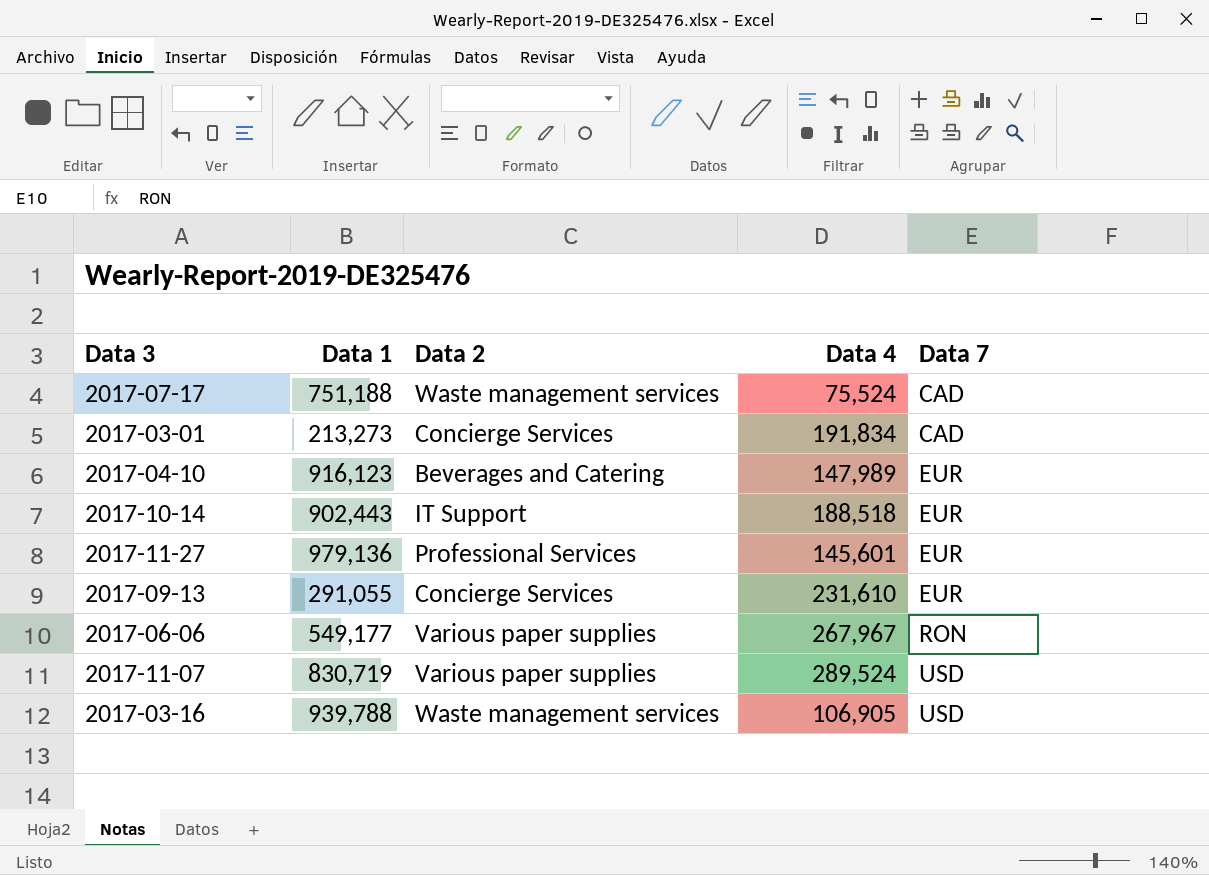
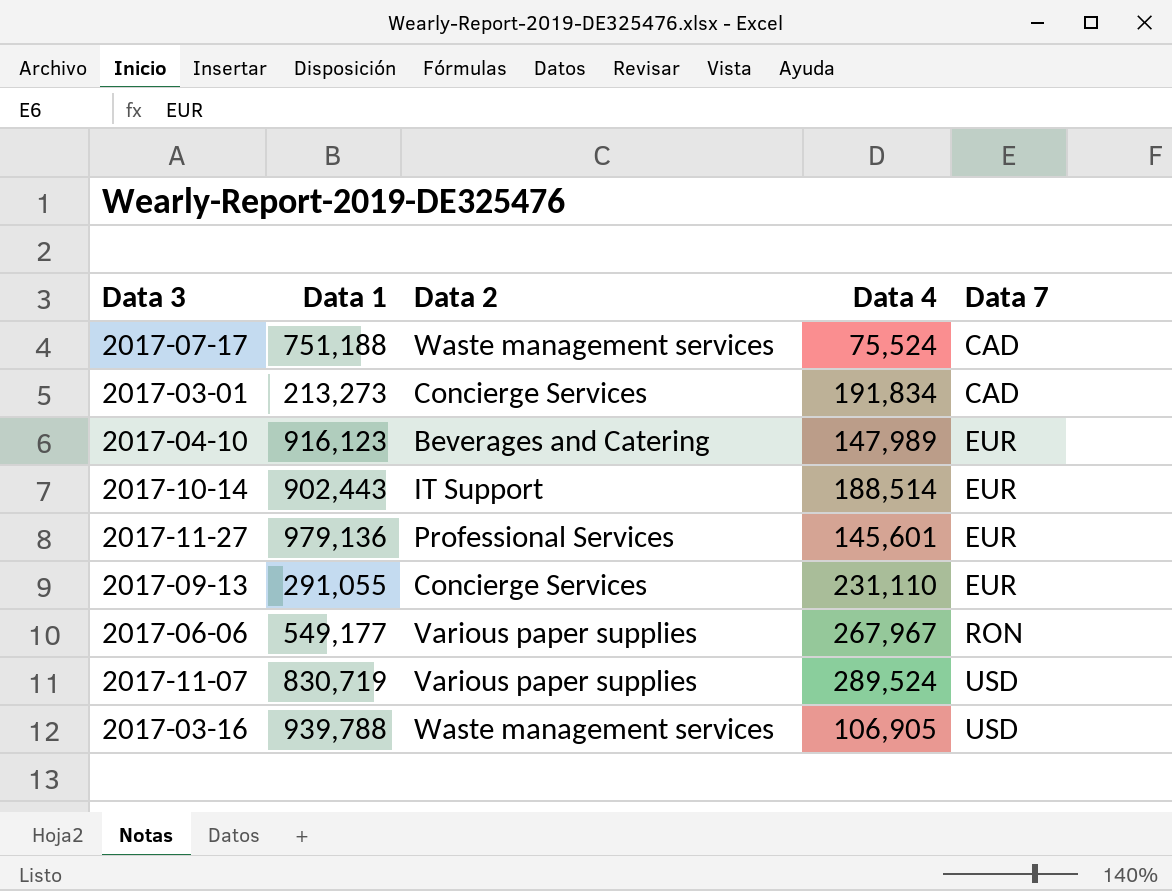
2017-10-14 | Data 4: 188,518 -> 188,514
2017-09-13 | Data 4: 231,610 -> 231,110

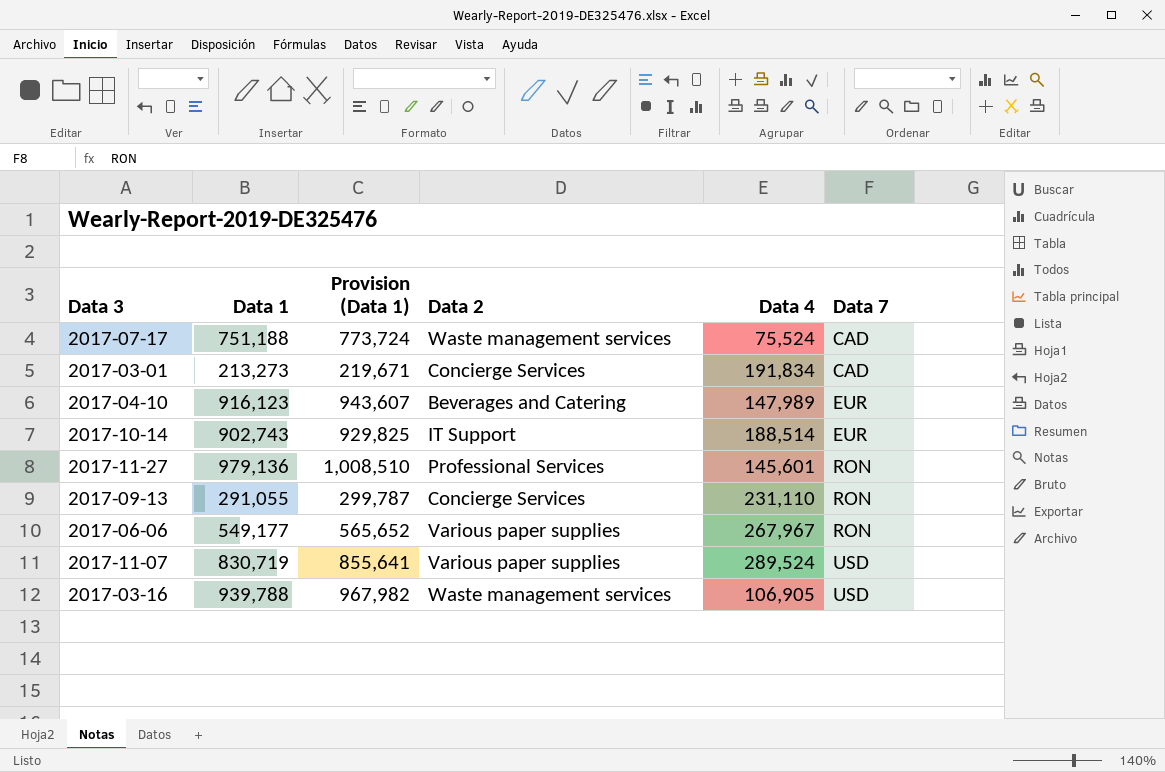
column Provision (Data 1) | formula: none -> [Data 1] * 1.03
2017-10-14 | Data 1: 902,443 -> 902,743
2017-11-27 | Data 7: EUR -> RON
2017-09-13 | Data 7: EUR -> RON

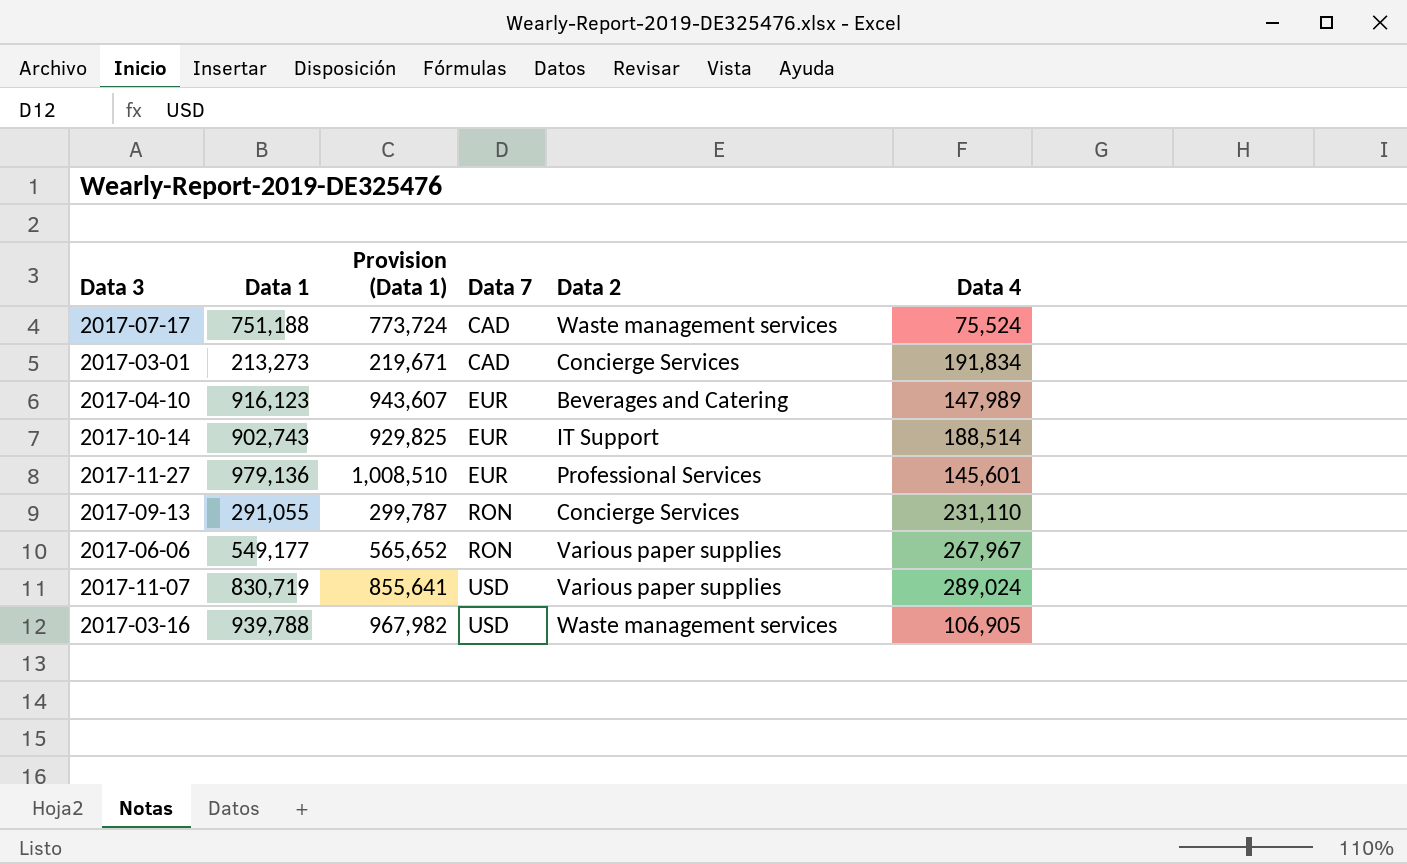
column Data 7 | position: 6 -> 4
2017-11-27 | Data 7: RON -> EUR
2017-11-07 | Data 4: 289,524 -> 289,024

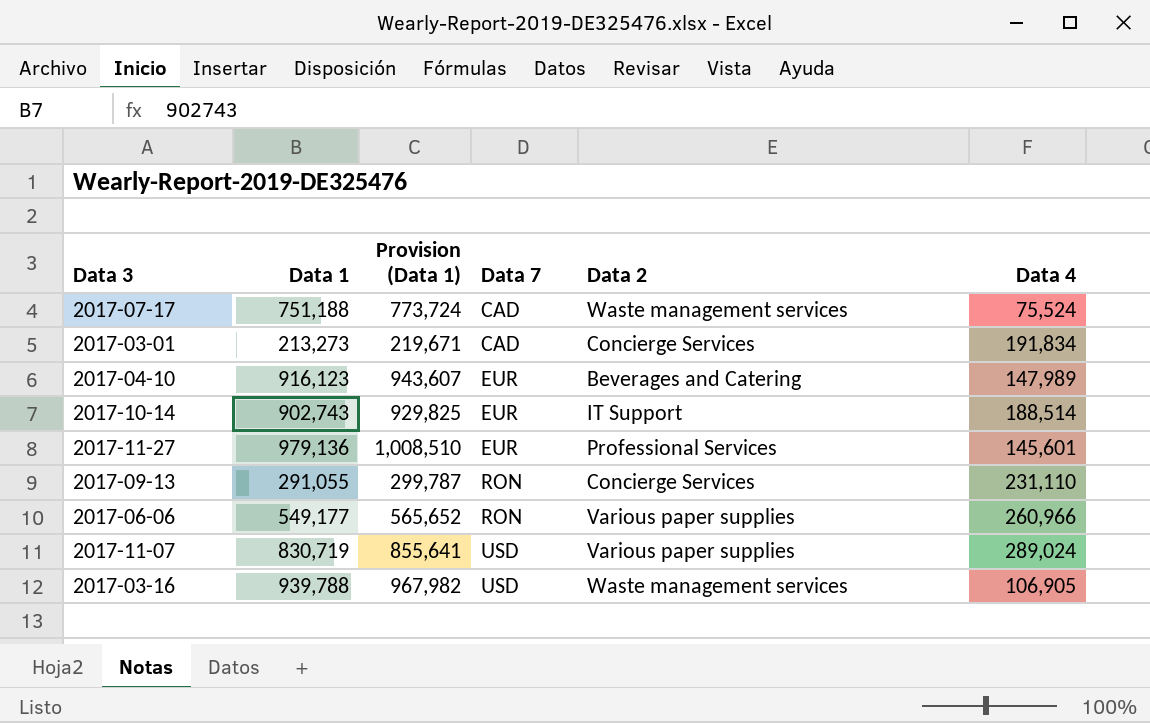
2017-06-06 | Data 4: 267,967 -> 260,966

